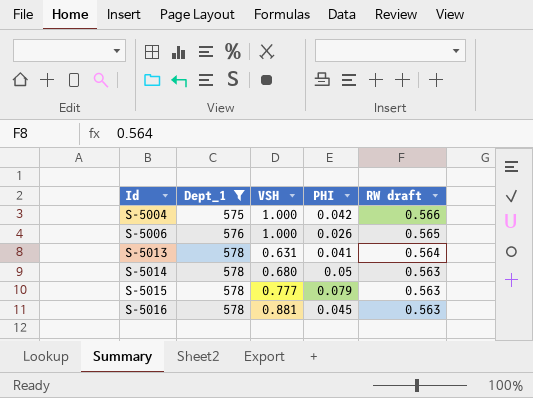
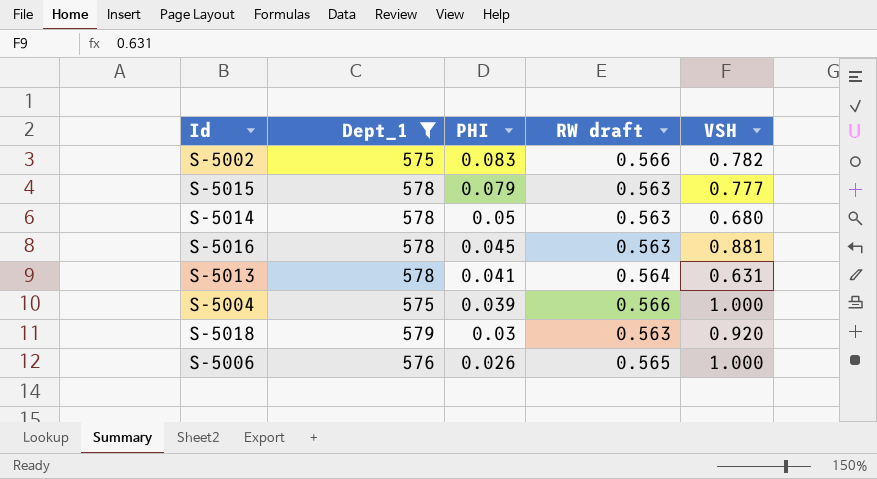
row order: Id ascending -> PHI descending
column VSH | position: 3 -> 5
row S-5002: none -> 575 | 0.083 | 0.566 | 0.782
S-5004 | PHI: 0.042 -> 0.039
row S-5018: none -> 579 | 0.03 | 0.563 | 0.920

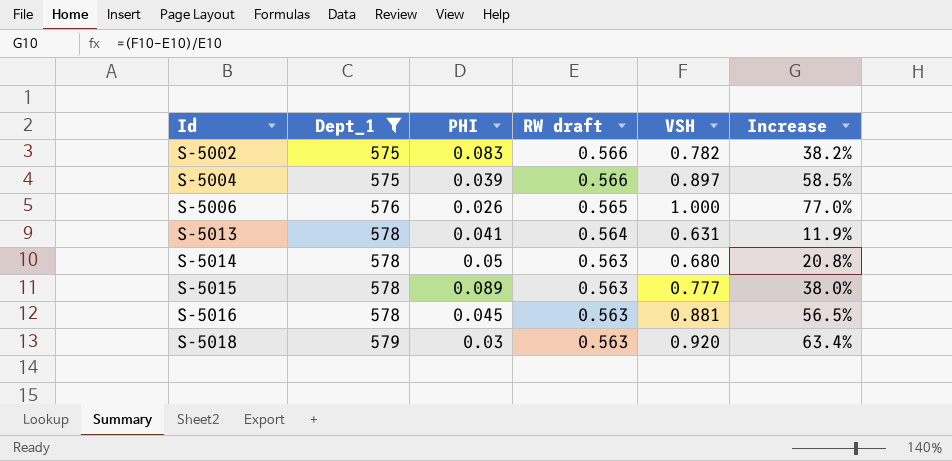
row order: PHI descending -> Id ascending
column Increase | formula: none -> ([VSH] - [RW draft]) / [RW draft]
S-5004 | VSH: 1.000 -> 0.897
S-5015 | PHI: 0.079 -> 0.089

